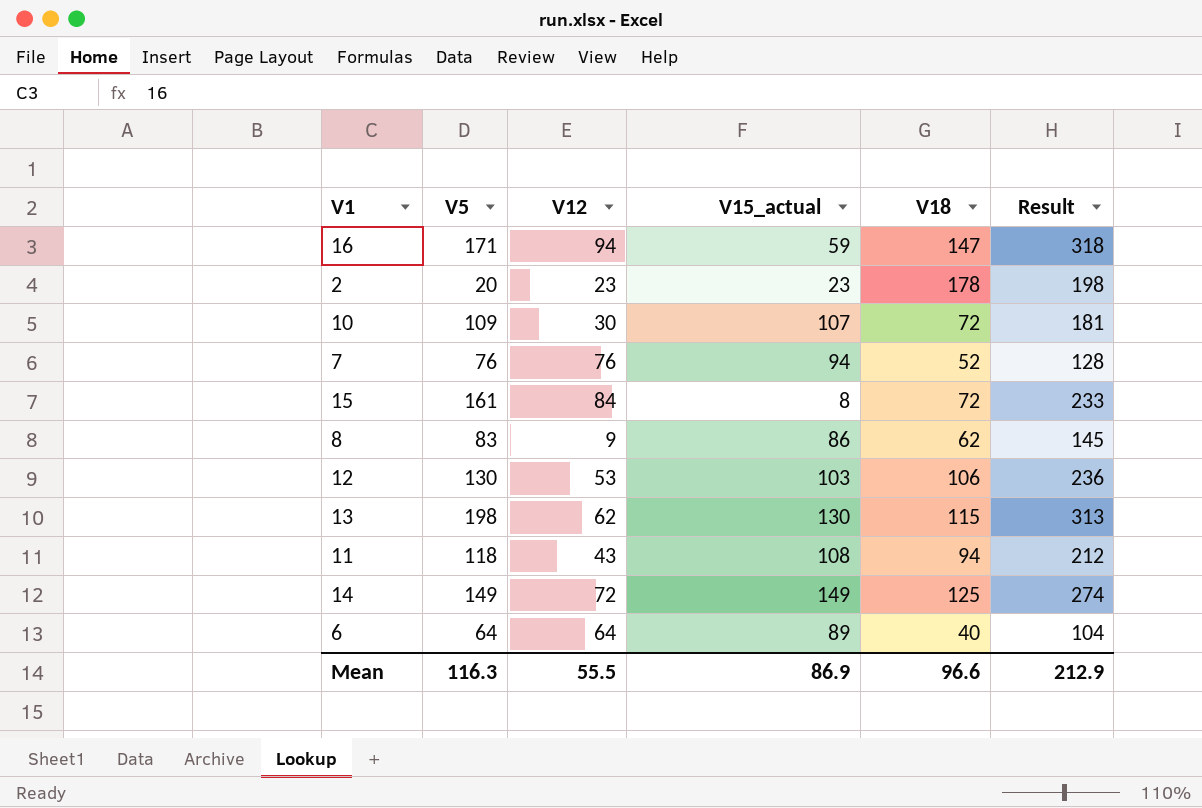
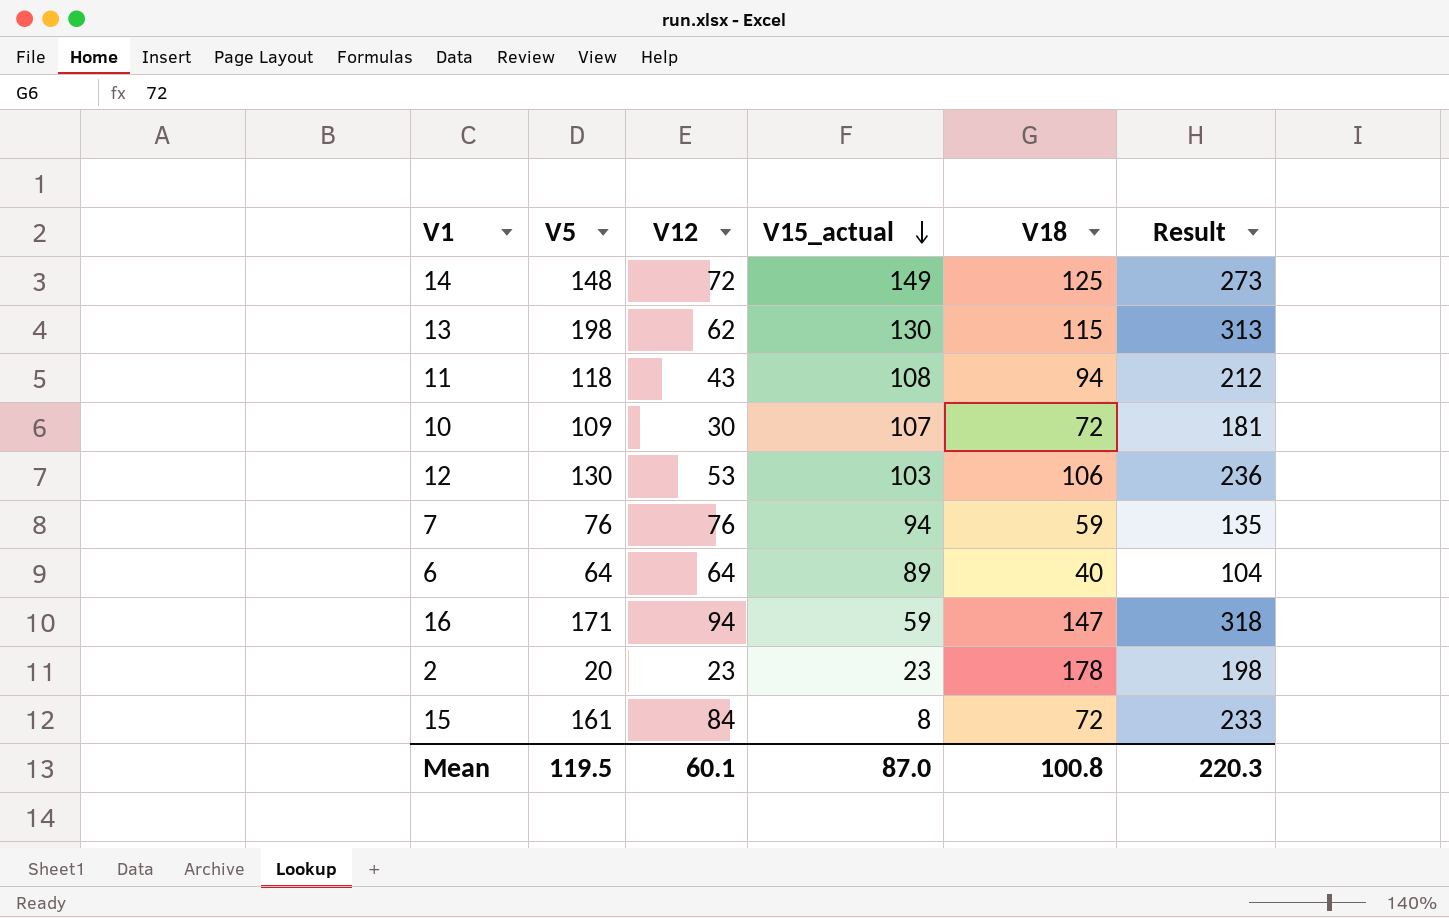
row order: none -> V15_actual descending
row 8: 83 | 9 | 86 | 62 | 145 -> none
14 | V5: 149 -> 148
14 | Result: 274 -> 273
7 | V18: 52 -> 59
7 | Result: 128 -> 135
Mean | V5: 116.3 -> 119.5
Mean | V12: 55.5 -> 60.1
Mean | V15_actual: 86.9 -> 87.0
Mean | V18: 96.6 -> 100.8
Mean | Result: 212.9 -> 220.3

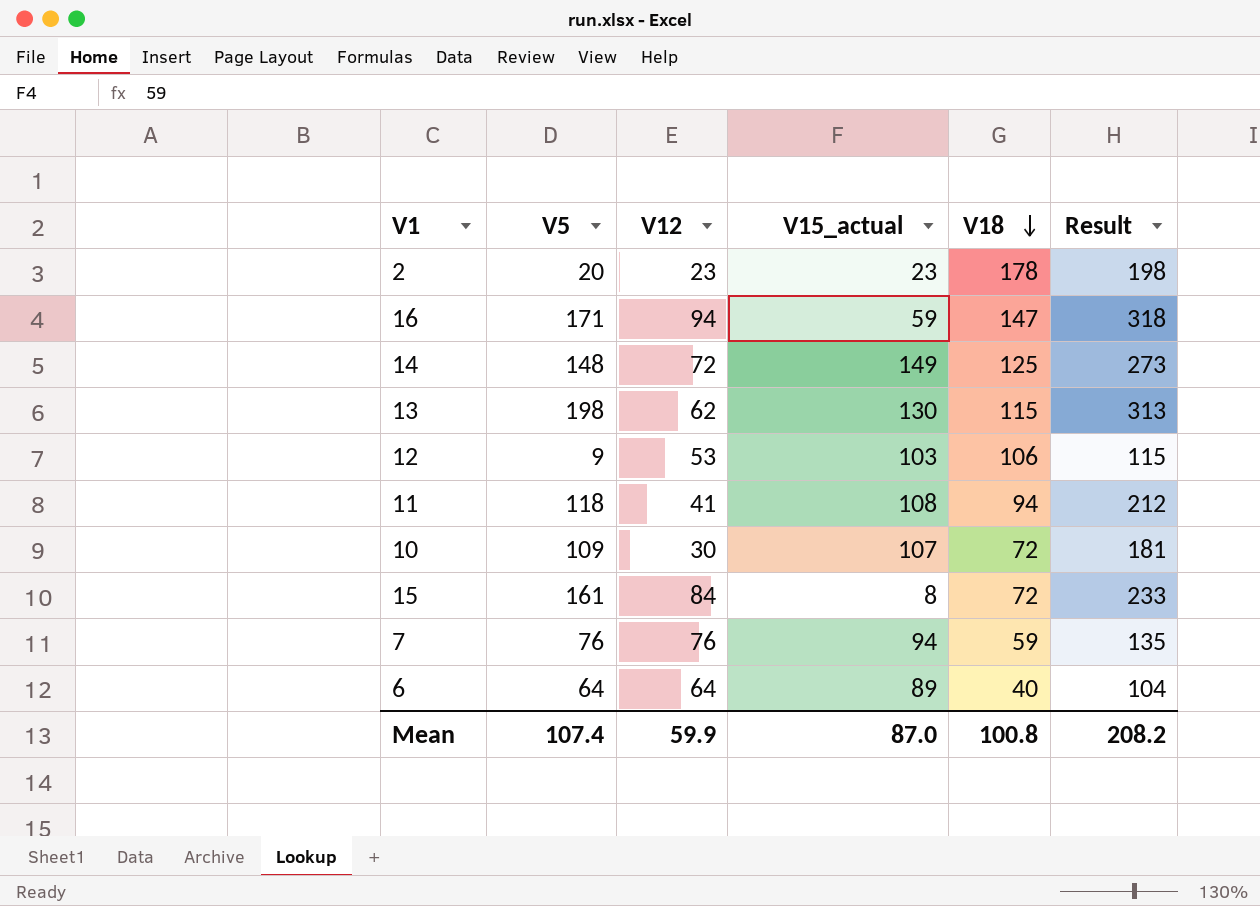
row order: V15_actual descending -> V18 descending
12 | V5: 130 -> 9
12 | Result: 236 -> 115
11 | V12: 43 -> 41
Mean | V5: 119.5 -> 107.4
Mean | V12: 60.1 -> 59.9
Mean | Result: 220.3 -> 208.2

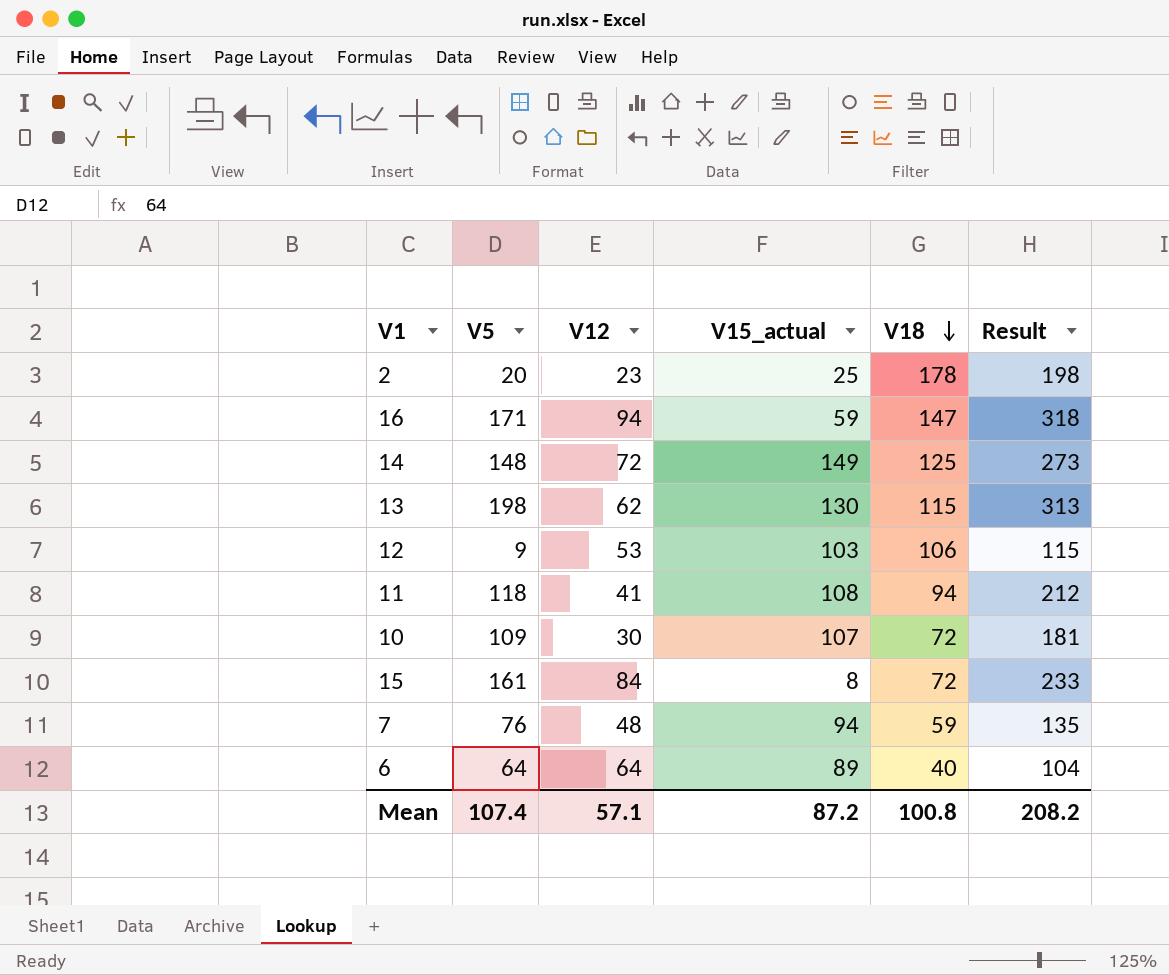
2 | V15_actual: 23 -> 25
7 | V12: 76 -> 48
Mean | V12: 59.9 -> 57.1
Mean | V15_actual: 87.0 -> 87.2

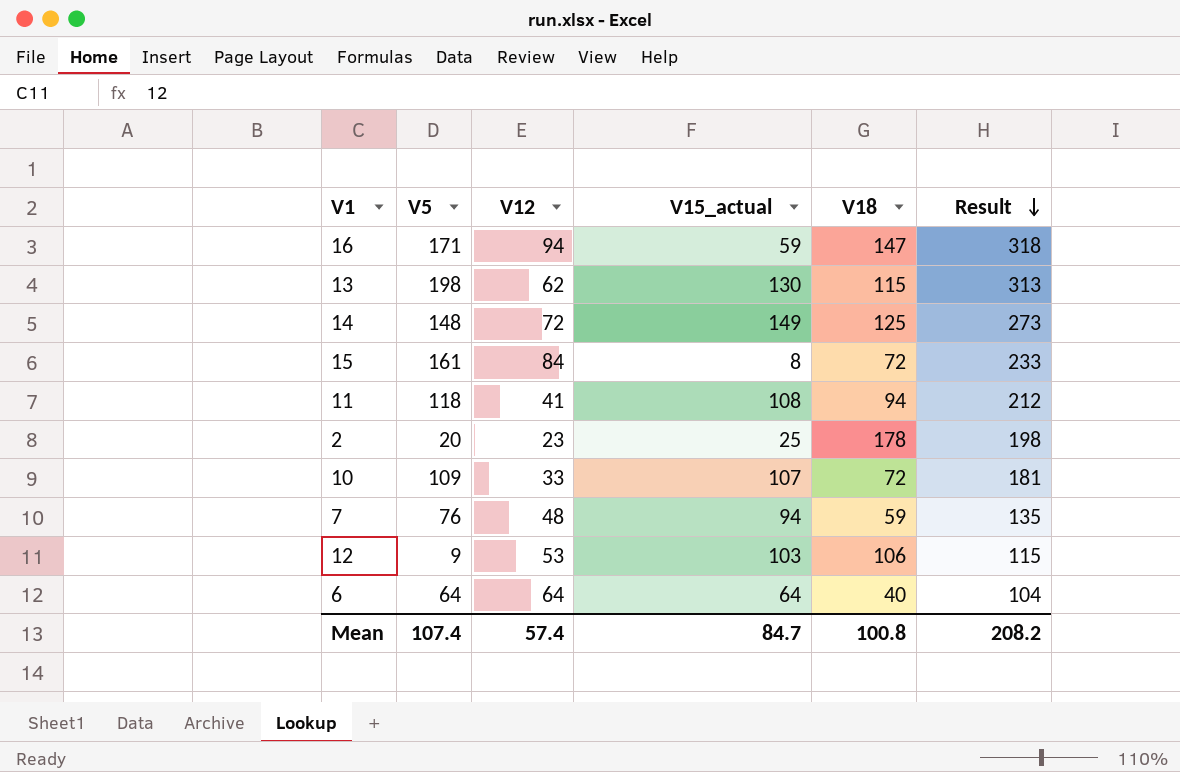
row order: V18 descending -> Result descending
10 | V12: 30 -> 33
6 | V15_actual: 89 -> 64
Mean | V12: 57.1 -> 57.4
Mean | V15_actual: 87.2 -> 84.7

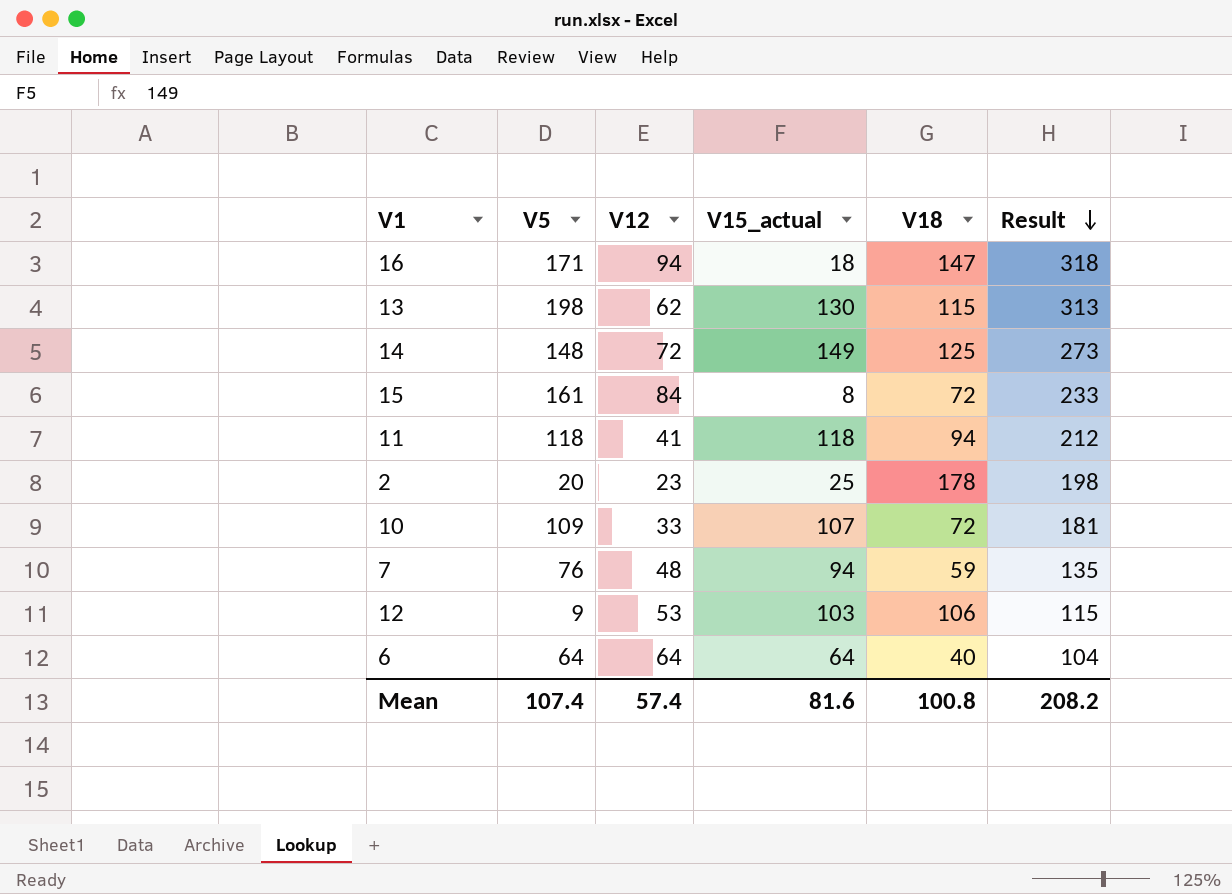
16 | V15_actual: 59 -> 18
11 | V15_actual: 108 -> 118
Mean | V15_actual: 84.7 -> 81.6

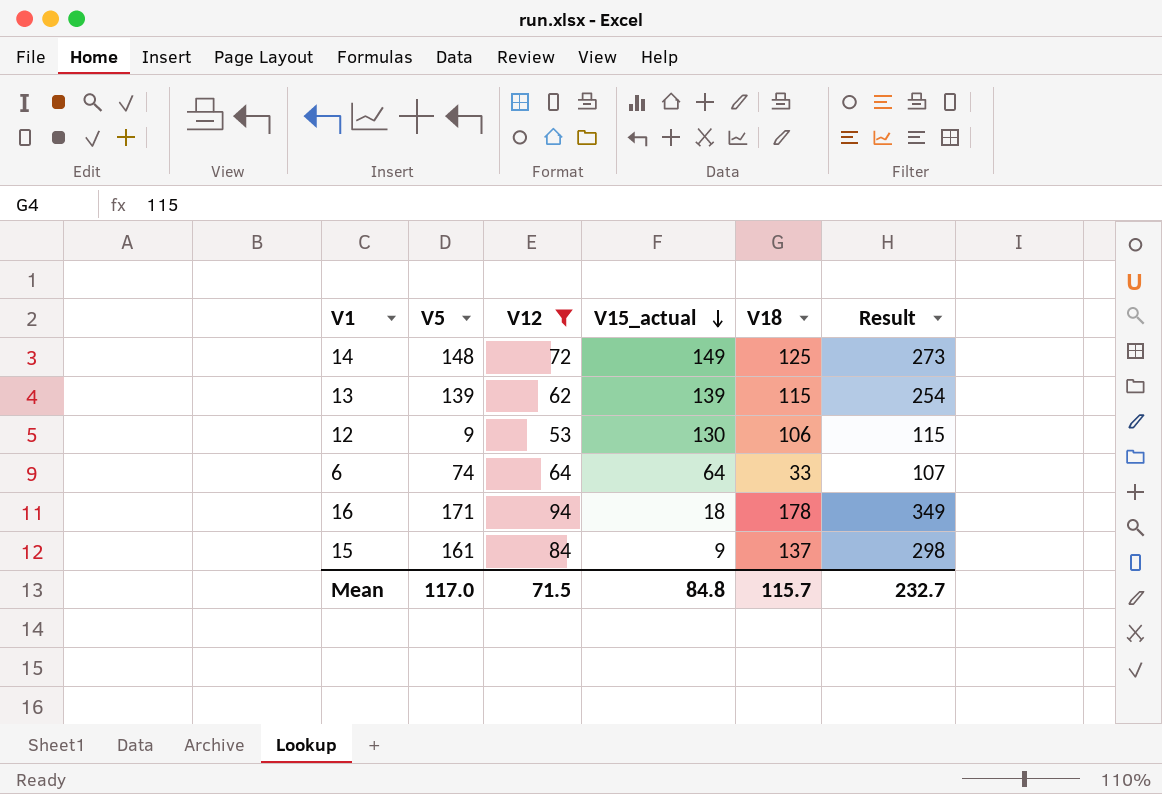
filter: none -> V12 >= 53
row order: Result descending -> V15_actual descending
13 | V5: 198 -> 139
13 | V15_actual: 130 -> 139
13 | Result: 313 -> 254
12 | V15_actual: 103 -> 130
6 | V5: 64 -> 74
6 | V18: 40 -> 33
6 | Result: 104 -> 107
16 | V18: 147 -> 178
16 | Result: 318 -> 349
15 | V15_actual: 8 -> 9
15 | V18: 72 -> 137
15 | Result: 233 -> 298
Mean | V5: 107.4 -> 117.0
Mean | V12: 57.4 -> 71.5
Mean | V15_actual: 81.6 -> 84.8
Mean | V18: 100.8 -> 115.7
Mean | Result: 208.2 -> 232.7

